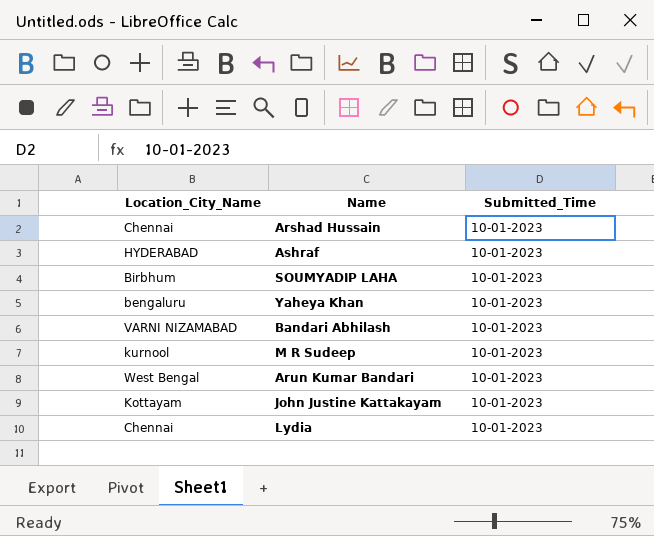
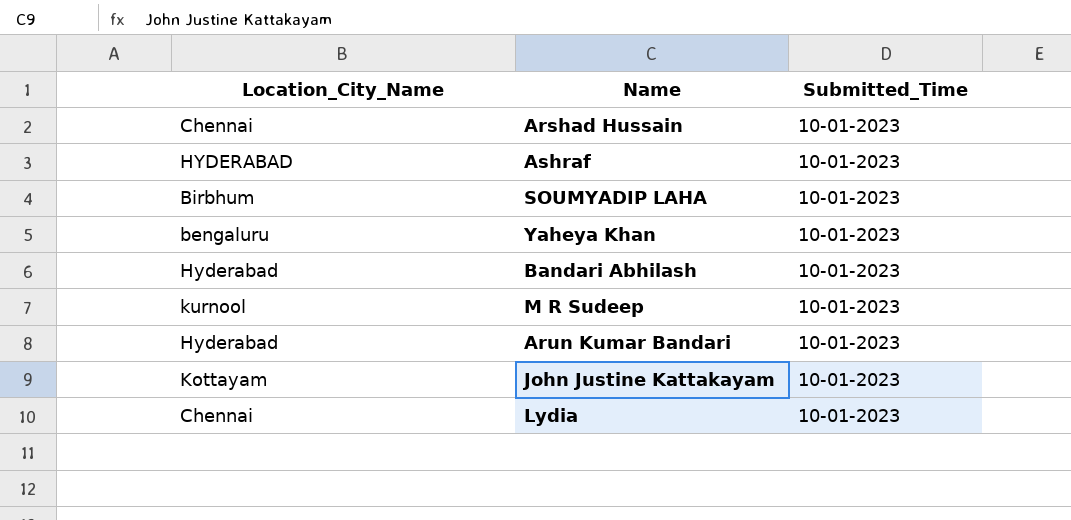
Bandari Abhilash | Location_City_Name: VARNI NIZAMABAD -> Hyderabad
Arun Kumar Bandari | Location_City_Name: West Bengal -> Hyderabad

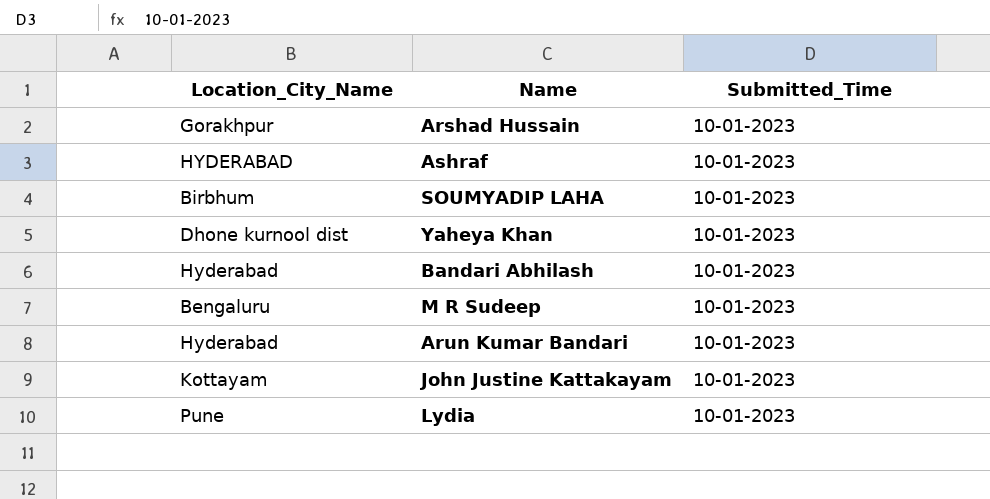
Arshad Hussain | Location_City_Name: Chennai -> Gorakhpur
Yaheya Khan | Location_City_Name: bengaluru -> Dhone kurnool dist
M R Sudeep | Location_City_Name: kurnool -> Bengaluru
Lydia | Location_City_Name: Chennai -> Pune

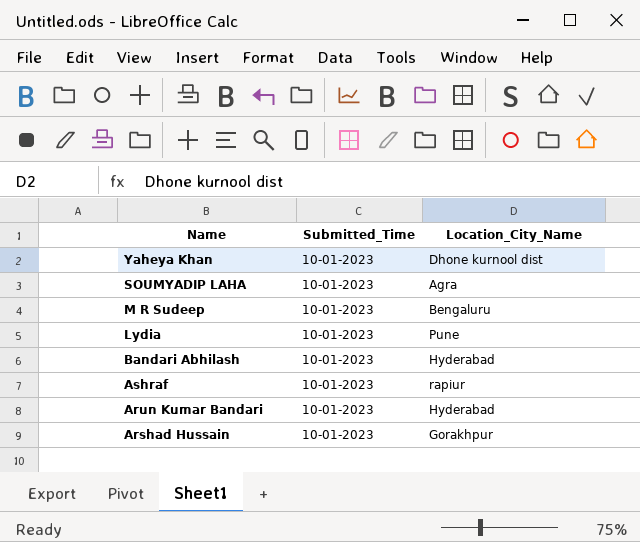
row order: none -> Name descending
column Location_City_Name | position: 1 -> 3
row John Justine Kattakayam: Kottayam | 10-01-2023 -> none
SOUMYADIP LAHA | Location_City_Name: Birbhum -> Agra
Ashraf | Location_City_Name: HYDERABAD -> rapiur

